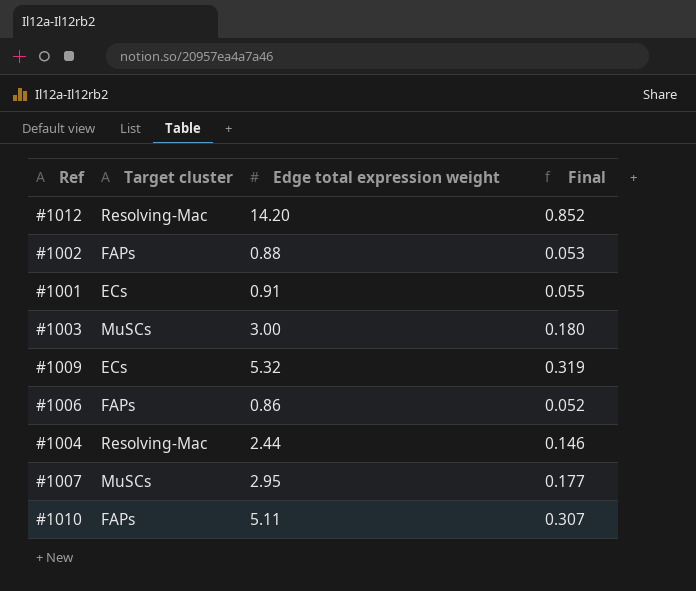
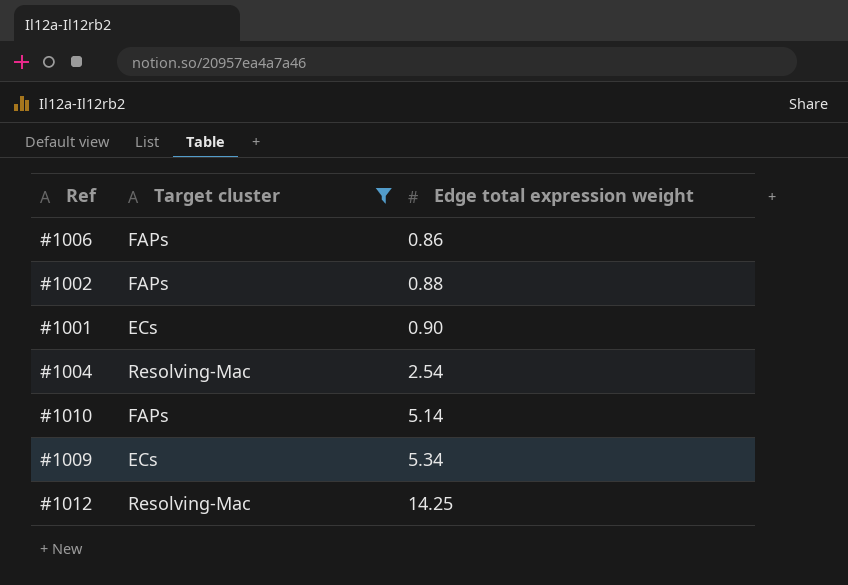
filter: none -> Target cluster != MuSCs
row order: none -> Edge total expression weight ascending
column Final | formula: [Edge total expression weight] * 0.06 -> none
#1001 | Edge total expression weight: 0.91 -> 0.90
#1004 | Edge total expression weight: 2.44 -> 2.54
#1010 | Edge total expression weight: 5.11 -> 5.14
#1009 | Edge total expression weight: 5.32 -> 5.34
#1012 | Edge total expression weight: 14.20 -> 14.25

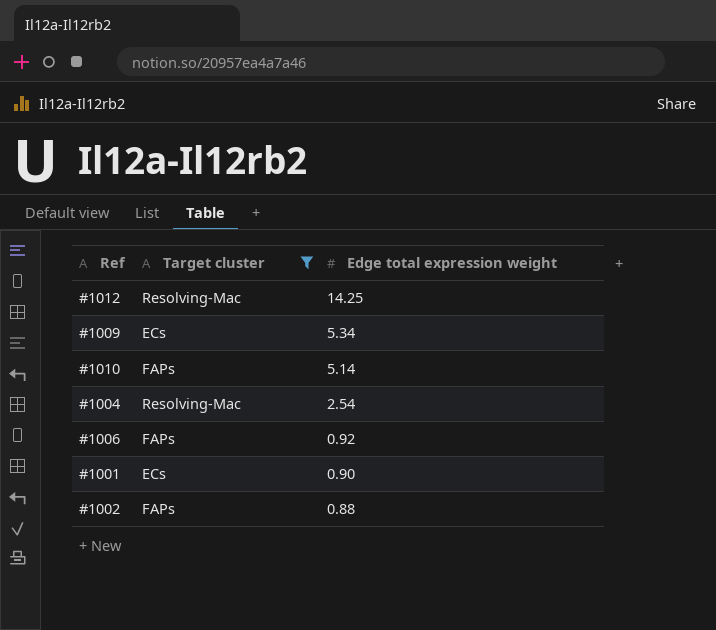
row order: Edge total expression weight ascending -> Edge total expression weight descending
#1006 | Edge total expression weight: 0.86 -> 0.92

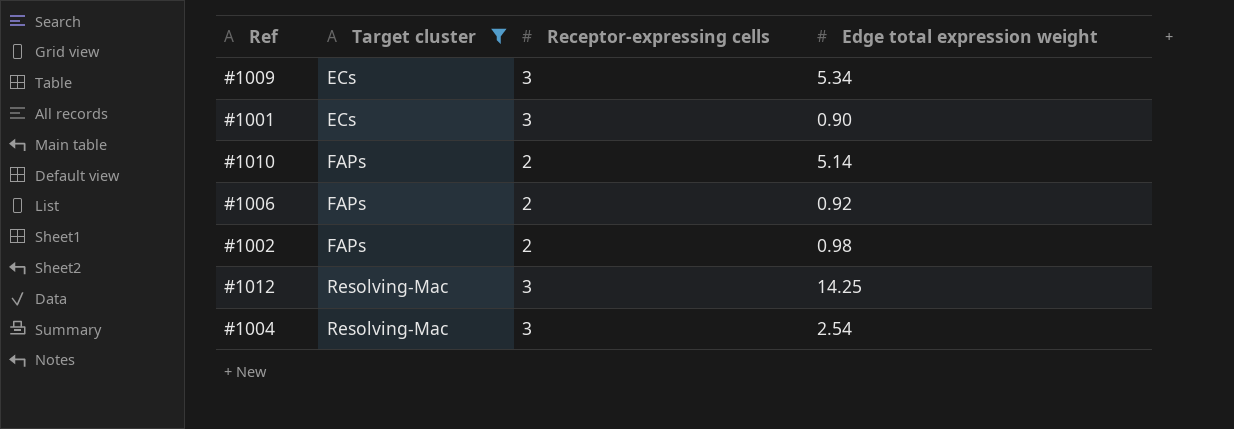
row order: Edge total expression weight descending -> Target cluster ascending
column Receptor-expressing cells | position: none -> 3
#1002 | Edge total expression weight: 0.88 -> 0.98

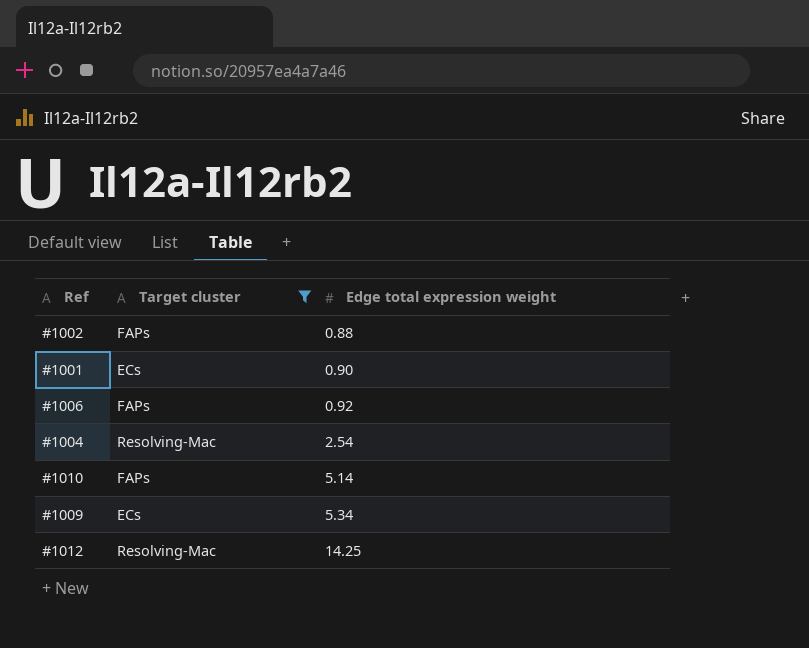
row order: Target cluster ascending -> Edge total expression weight ascending
column Receptor-expressing cells | position: 3 -> none
#1002 | Edge total expression weight: 0.98 -> 0.88

